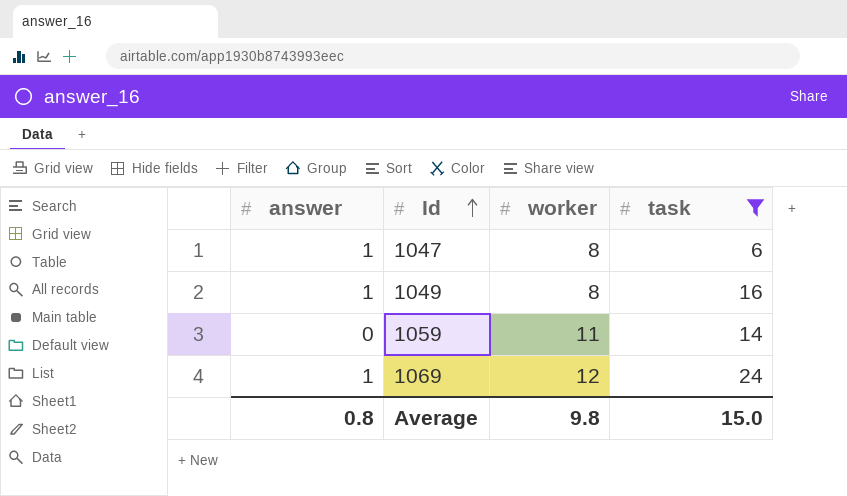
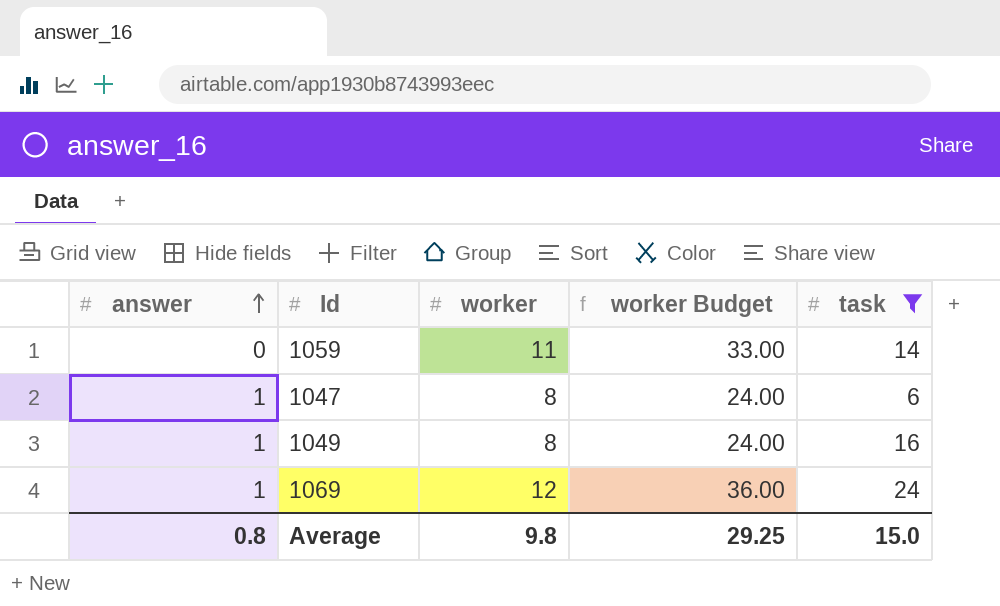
row order: Id ascending -> answer ascending
column worker Budget | formula: none -> [worker] * 3

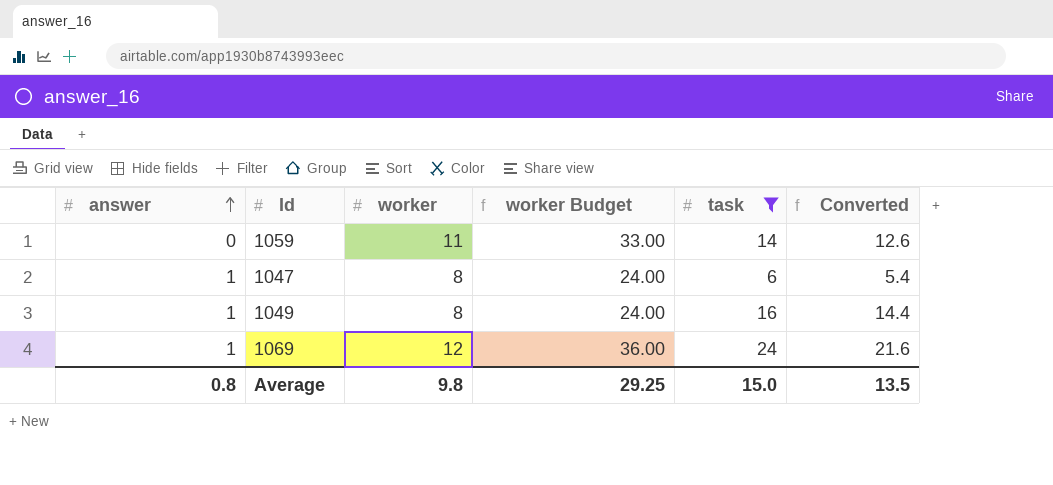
column Converted | formula: none -> [task] * 0.9

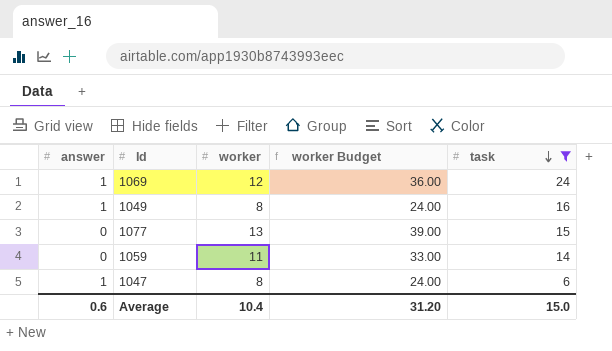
row order: answer ascending -> task descending
column Converted | formula: [task] * 0.9 -> none
row 1077: none -> 0 | 13 | 39.00 | 15
Average | answer: 0.8 -> 0.6
Average | worker: 9.8 -> 10.4
Average | worker Budget: 29.25 -> 31.20

